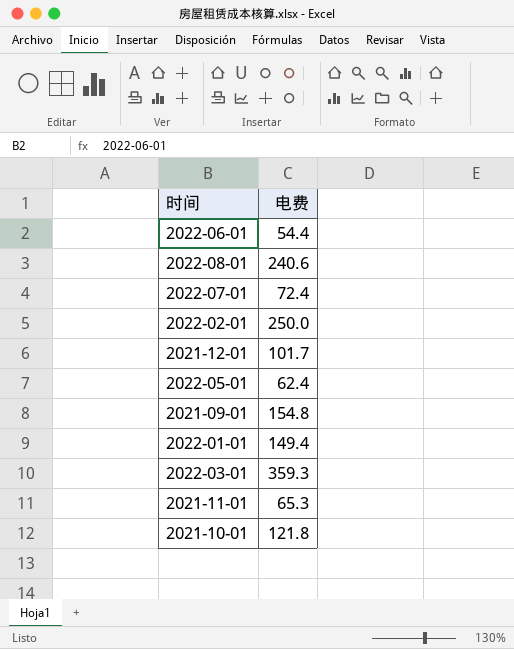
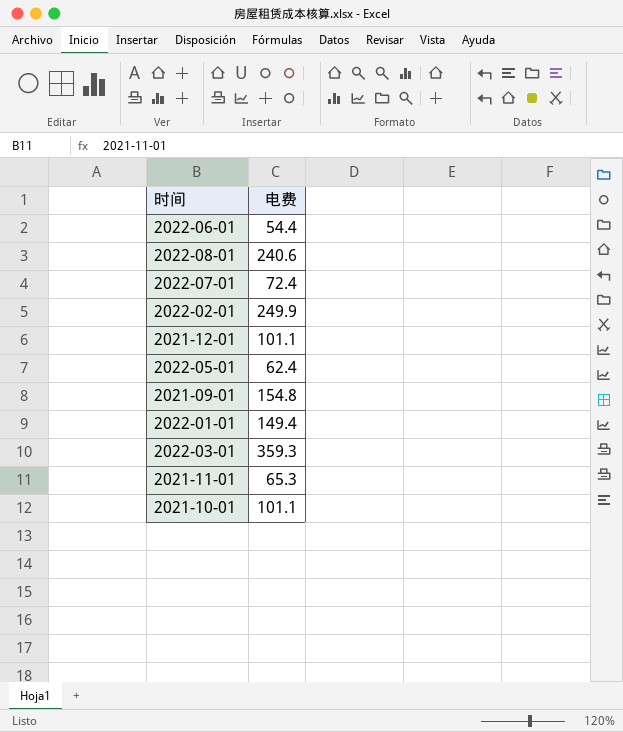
2022-02-01 | 电费: 250.0 -> 249.9
2021-12-01 | 电费: 101.7 -> 101.1
2021-10-01 | 电费: 121.8 -> 101.1

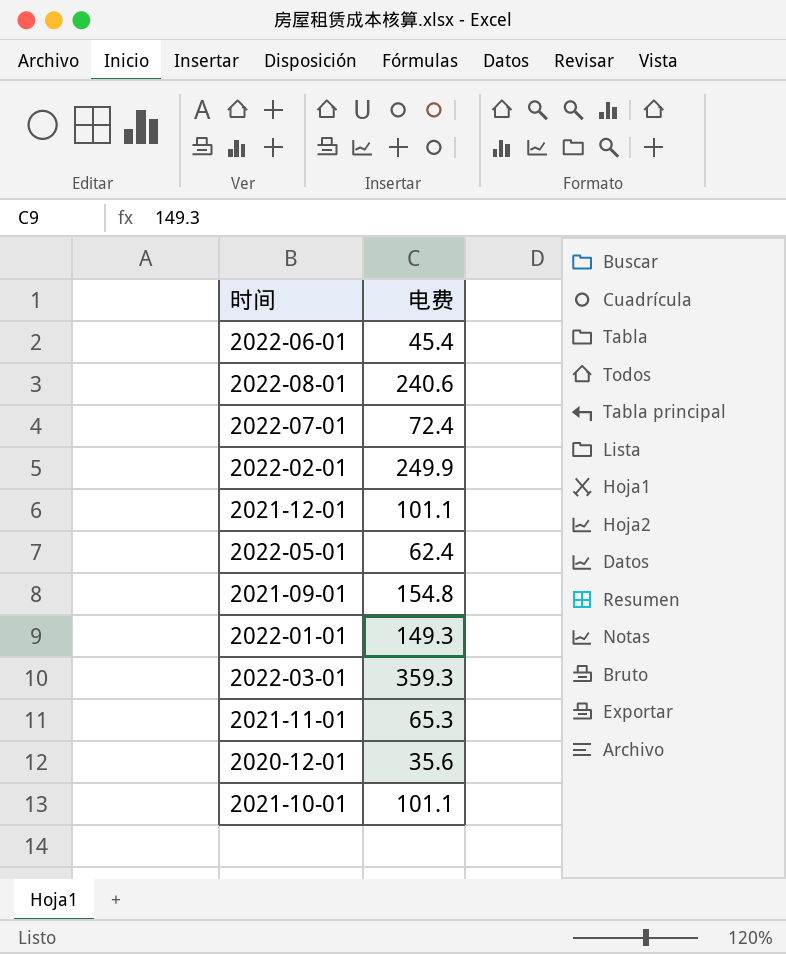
2022-06-01 | 电费: 54.4 -> 45.4
2022-01-01 | 电费: 149.4 -> 149.3
row 2020-12-01: none -> 35.6

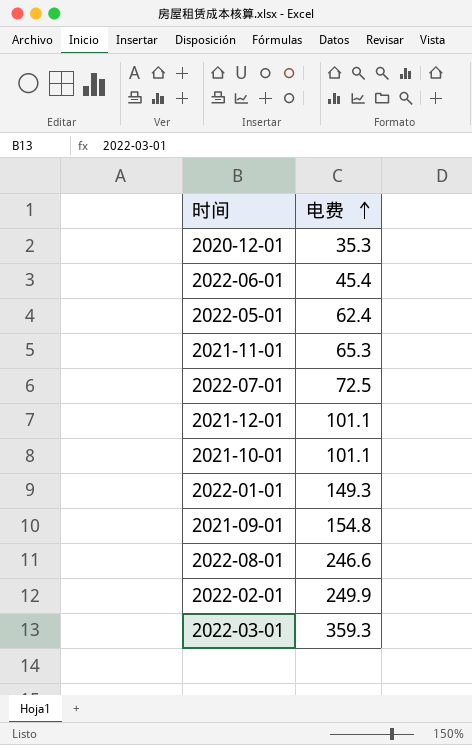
row order: none -> 电费 ascending
2020-12-01 | 电费: 35.6 -> 35.3
2022-07-01 | 电费: 72.4 -> 72.5
2022-08-01 | 电费: 240.6 -> 246.6

